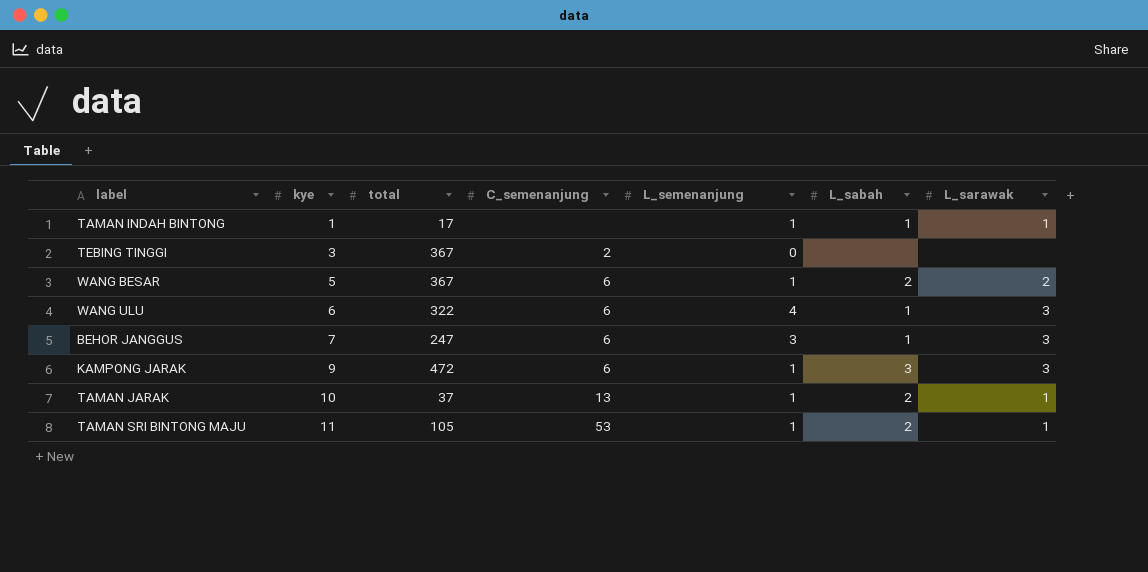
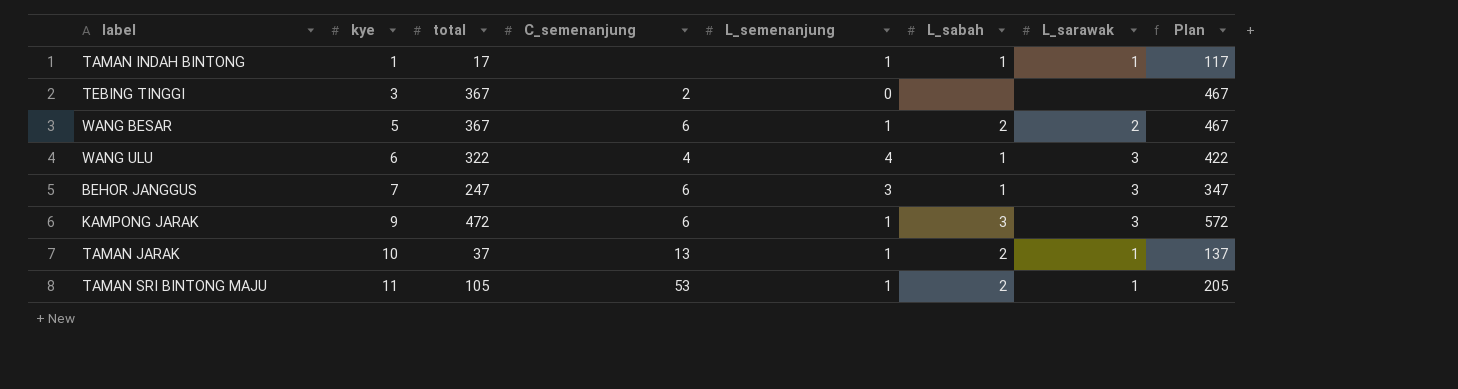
column Plan | formula: none -> [total] + 100
WANG ULU | C_semenanjung: 6 -> 4

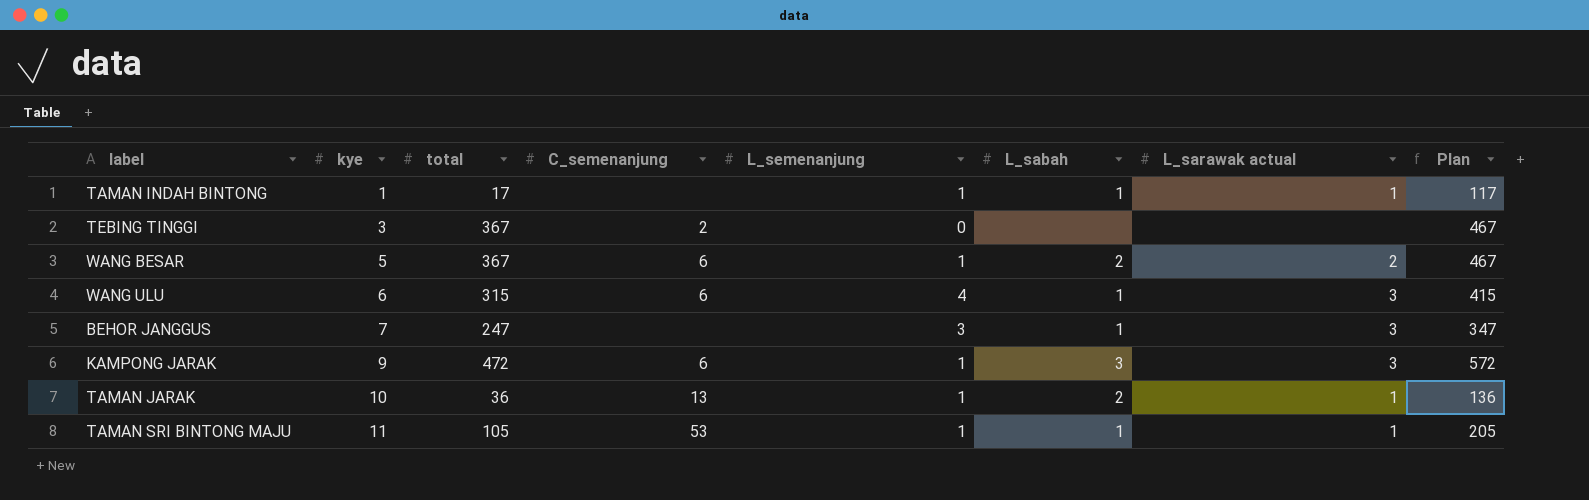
column name: L_sarawak -> L_sarawak actual
WANG ULU | total: 322 -> 315
WANG ULU | C_semenanjung: 4 -> 6
WANG ULU | Plan: 422 -> 415
BEHOR JANGGUS | C_semenanjung: 6 -> none
TAMAN JARAK | total: 37 -> 36
TAMAN JARAK | Plan: 137 -> 136
TAMAN SRI BINTONG MAJU | L_sabah: 2 -> 1

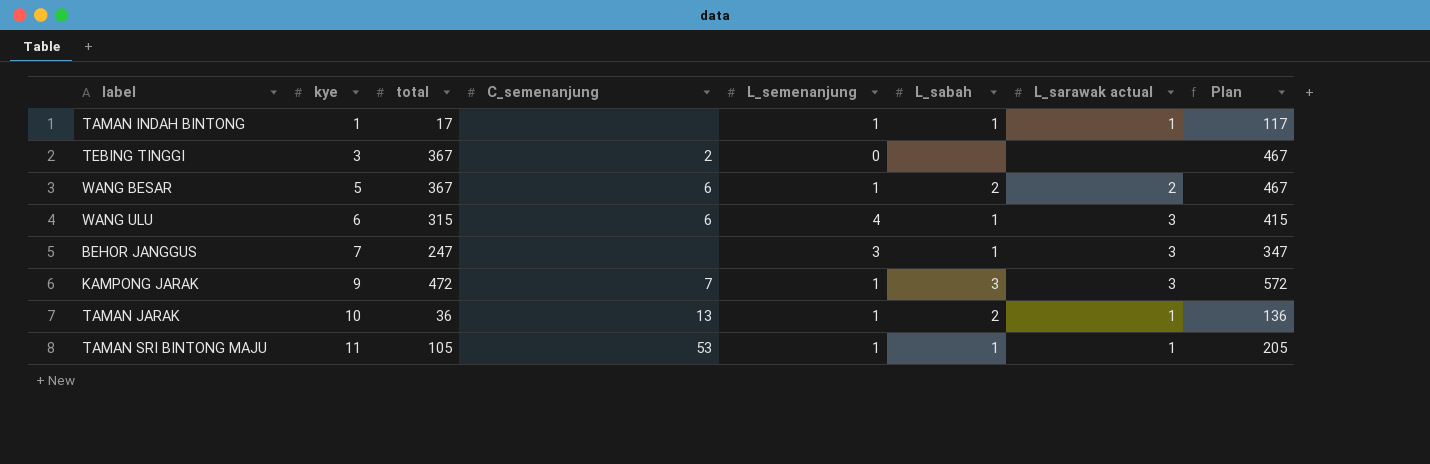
KAMPONG JARAK | C_semenanjung: 6 -> 7

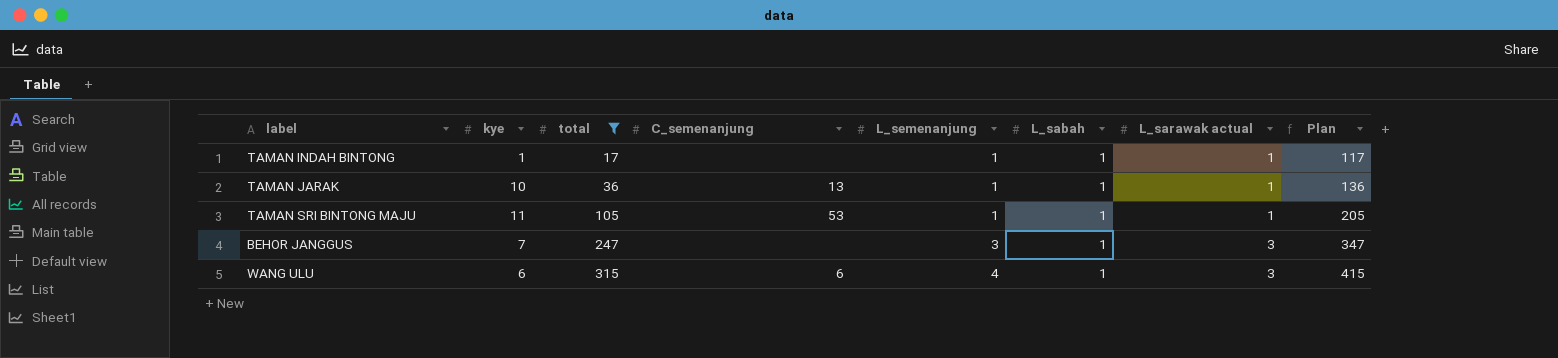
filter: none -> total <= 315
row order: kye ascending -> total ascending
TAMAN JARAK | L_sabah: 2 -> 1

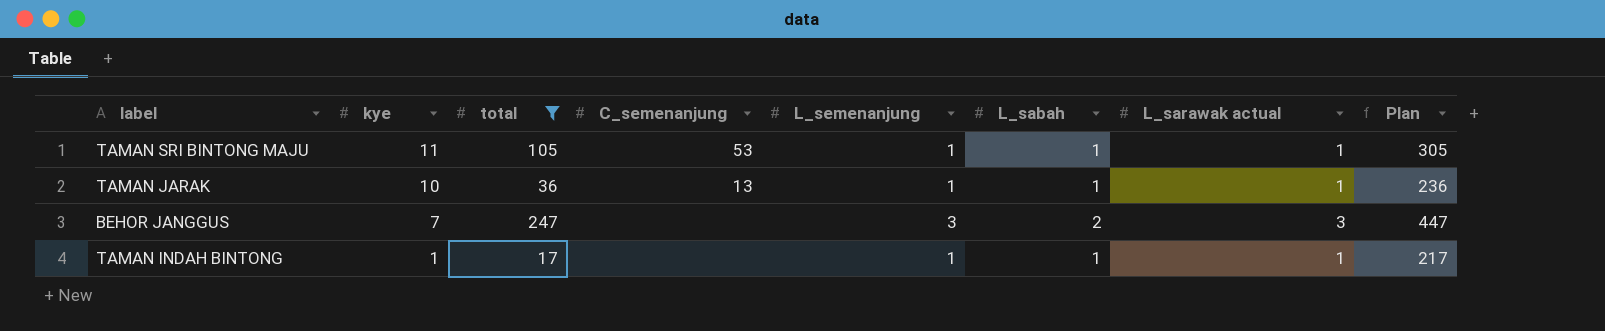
row order: total ascending -> kye descending
column Plan | formula: [total] + 100 -> [total] + 200
row WANG ULU: 6 | 315 | 6 | 4 | 1 | 3 | 415 -> none
BEHOR JANGGUS | L_sabah: 1 -> 2

